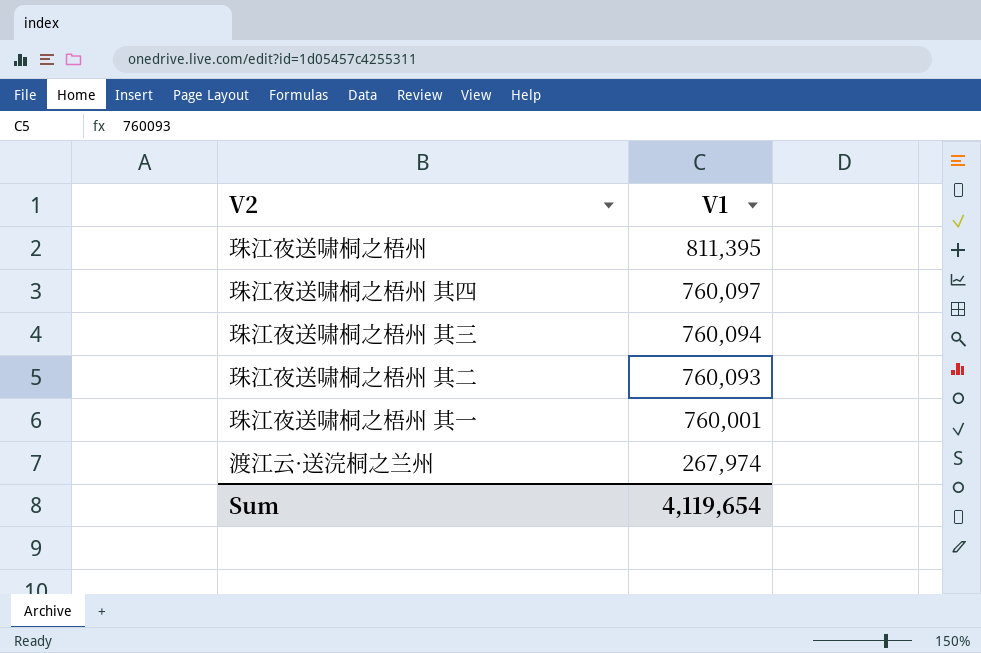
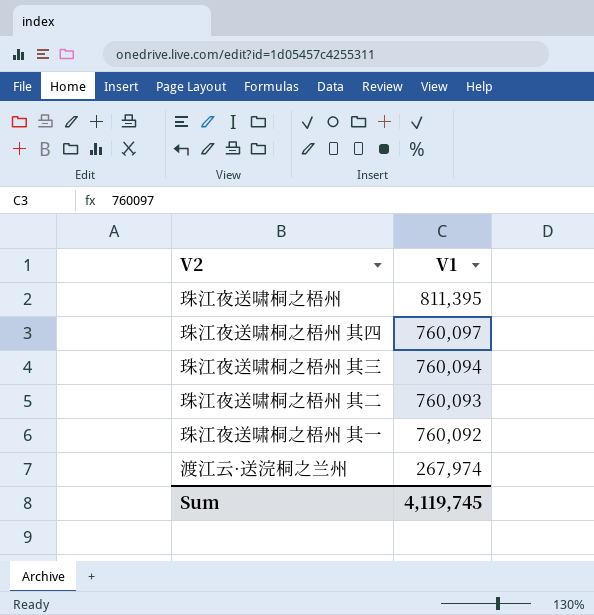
珠江夜送啸桐之梧州 其一 | V1: 760,001 -> 760,092
Sum | V1: 4,119,654 -> 4,119,745

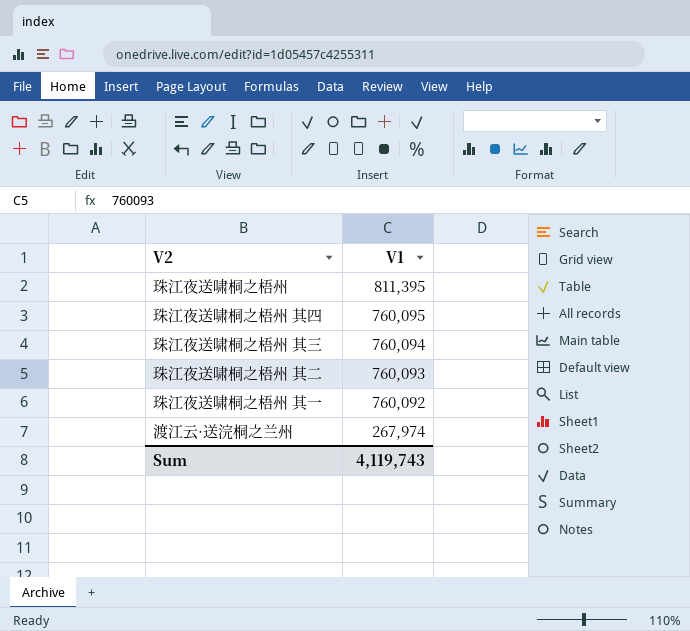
珠江夜送啸桐之梧州 其四 | V1: 760,097 -> 760,095
Sum | V1: 4,119,745 -> 4,119,743

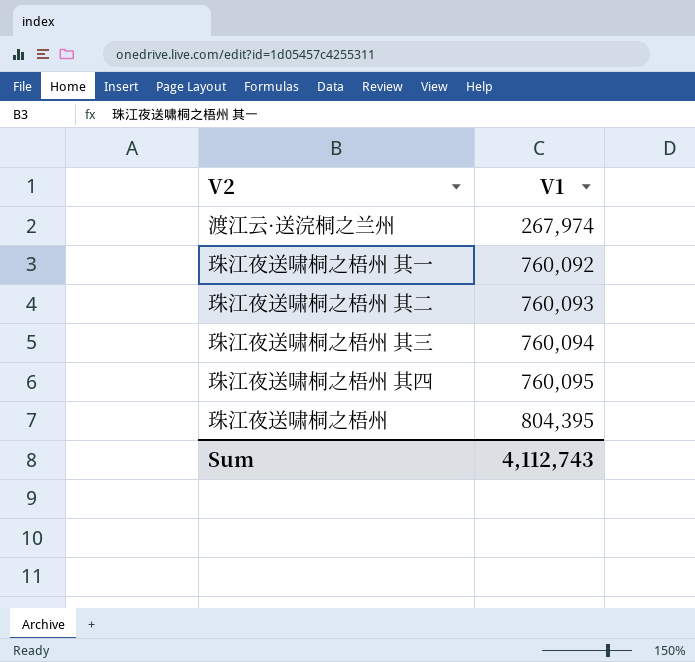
row order: V1 descending -> V1 ascending
珠江夜送啸桐之梧州 | V1: 811,395 -> 804,395
Sum | V1: 4,119,743 -> 4,112,743

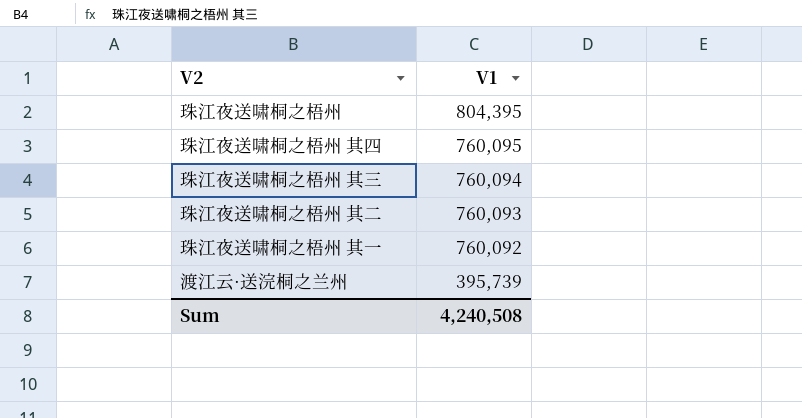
row order: V1 ascending -> V1 descending
渡江云·送浣桐之兰州 | V1: 267,974 -> 395,739
Sum | V1: 4,112,743 -> 4,240,508

